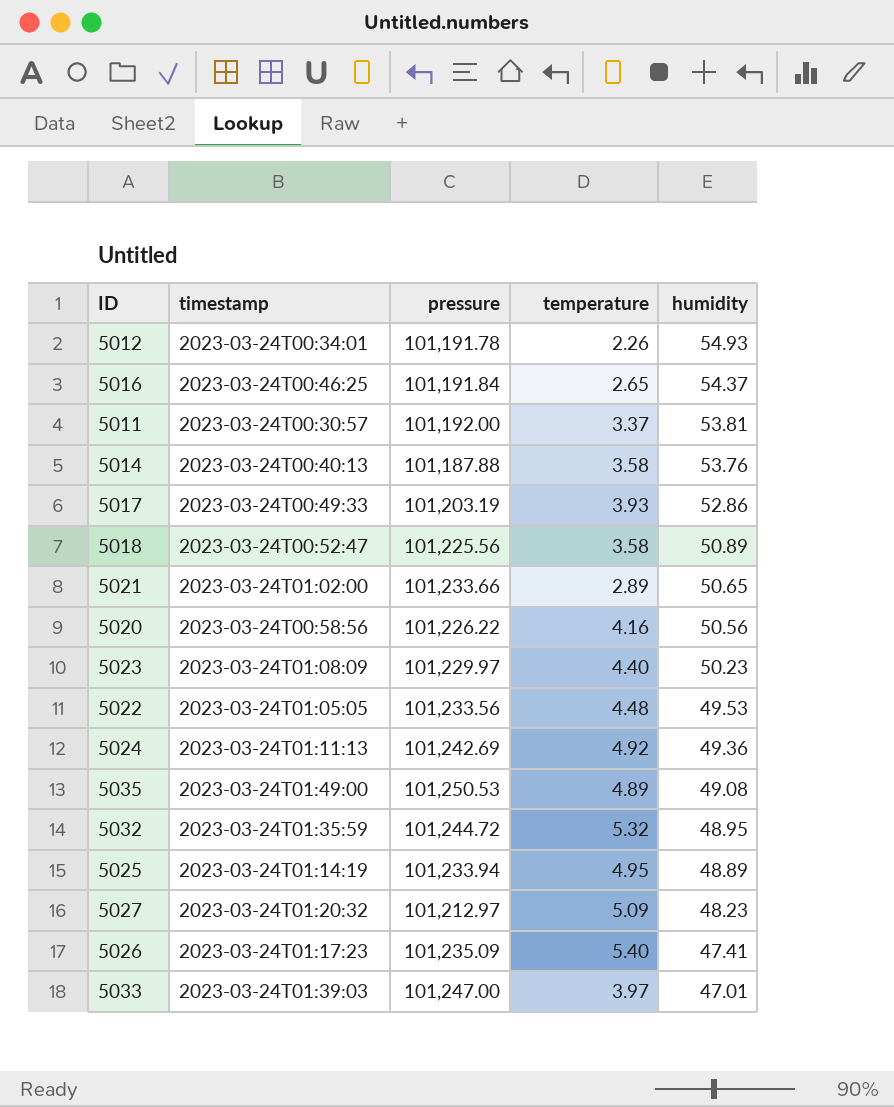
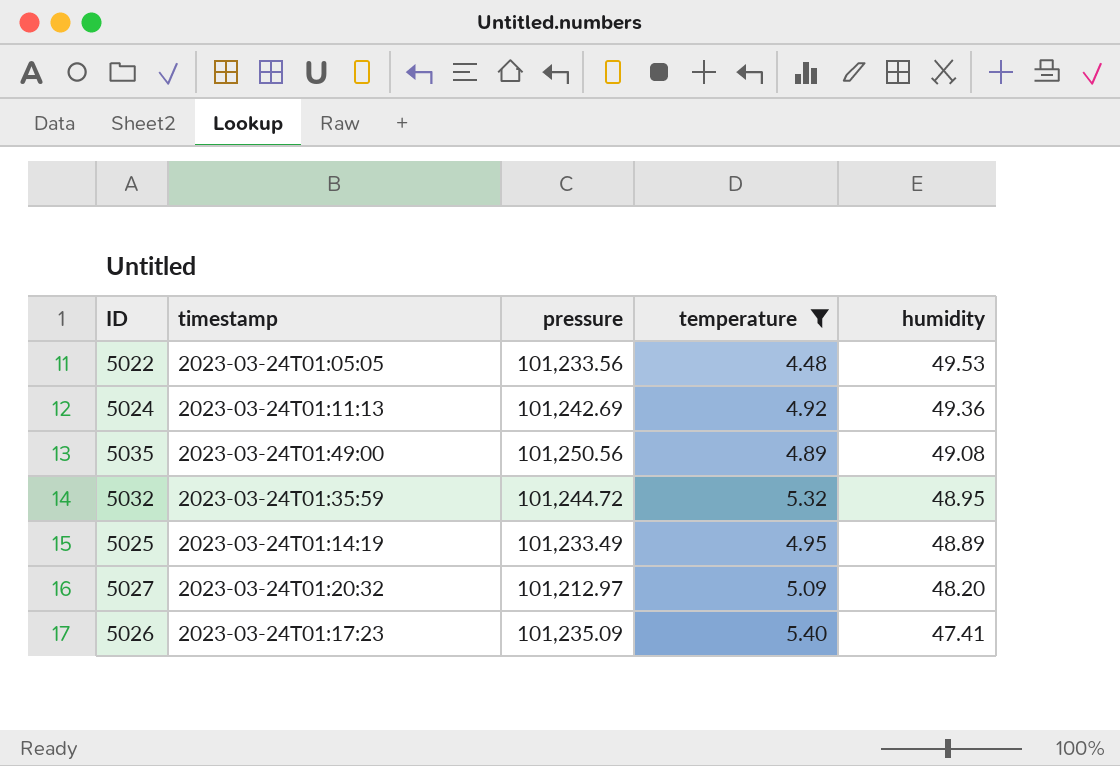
filter: none -> temperature >= 4.48
5035 | pressure: 101,250.53 -> 101,250.56
5025 | pressure: 101,233.94 -> 101,233.49
5027 | humidity: 48.23 -> 48.20

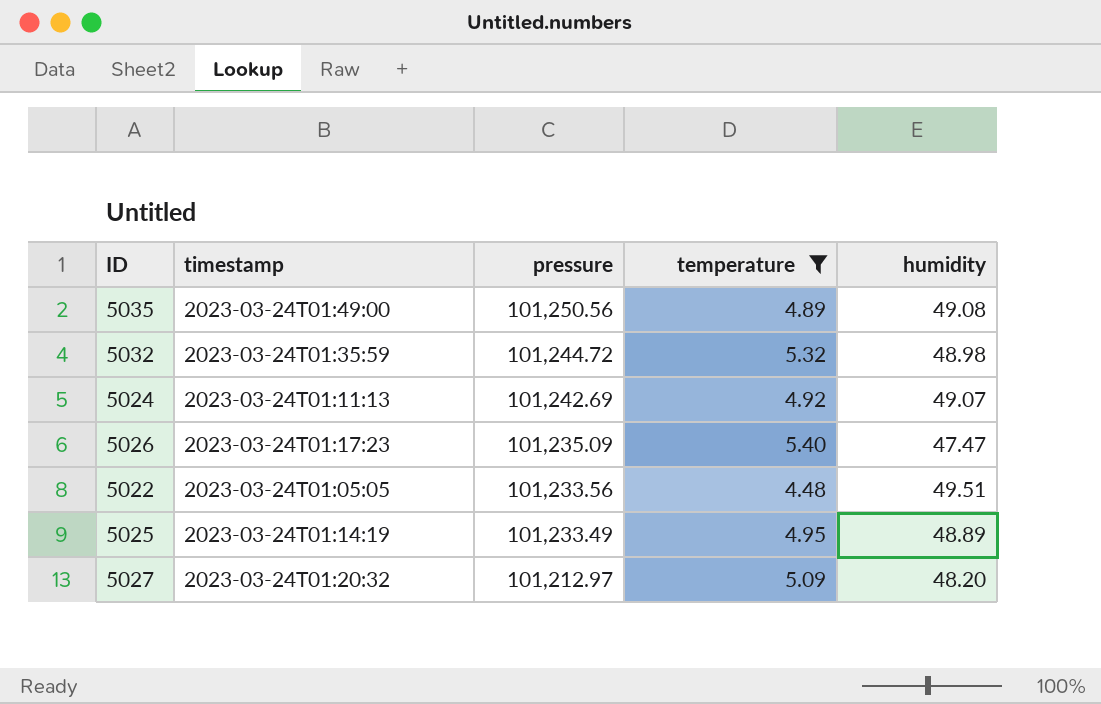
row order: humidity descending -> pressure descending
5032 | humidity: 48.95 -> 48.98
5024 | humidity: 49.36 -> 49.07
5026 | humidity: 47.41 -> 47.47
5022 | humidity: 49.53 -> 49.51

